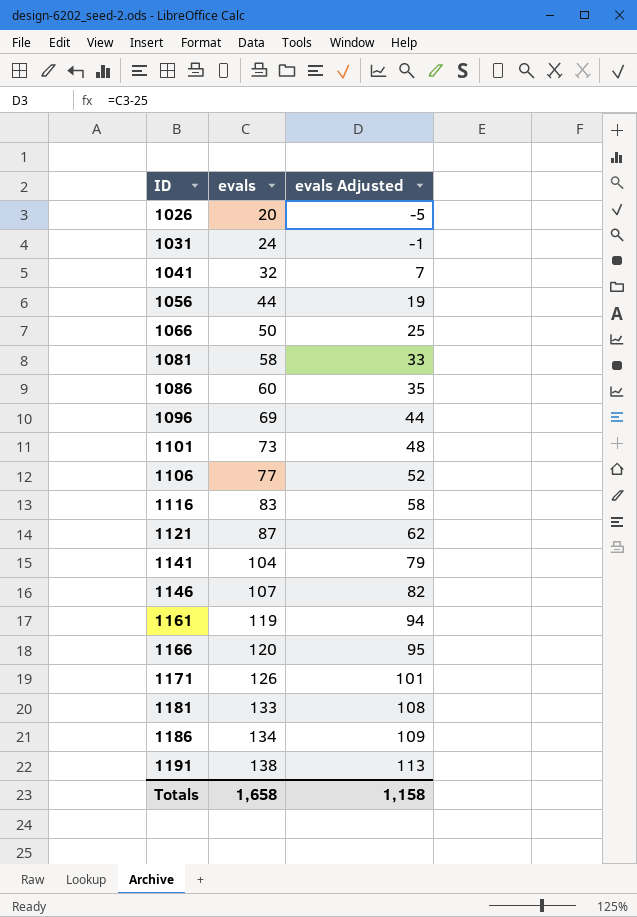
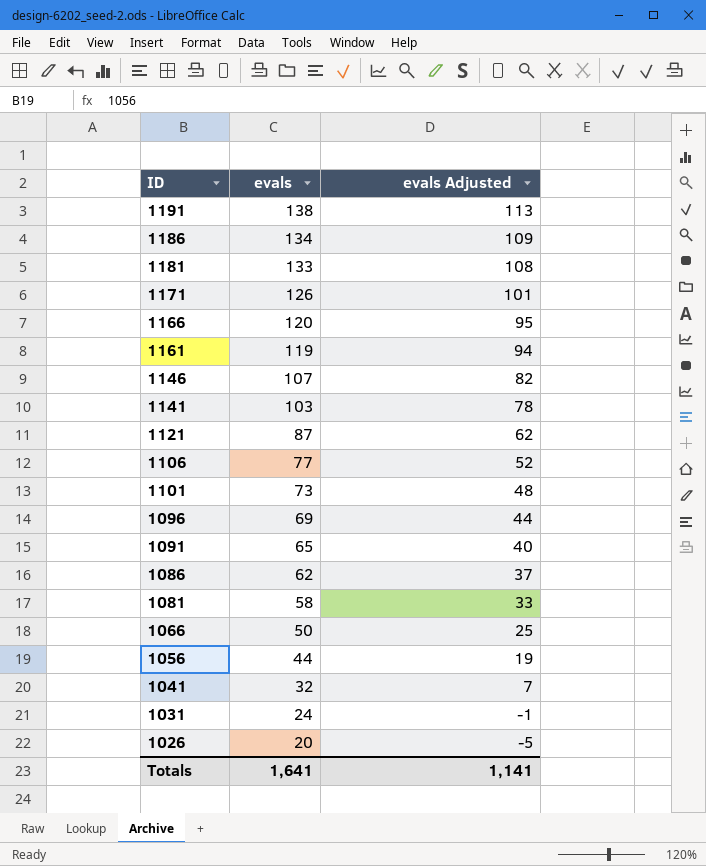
row order: ID ascending -> ID descending
row 1116: 83 | 58 -> none
1141 | evals: 104 -> 103
1141 | evals Adjusted: 79 -> 78
row 1091: none -> 65 | 40
1086 | evals: 60 -> 62
1086 | evals Adjusted: 35 -> 37
Totals | evals: 1,658 -> 1,641
Totals | evals Adjusted: 1,158 -> 1,141

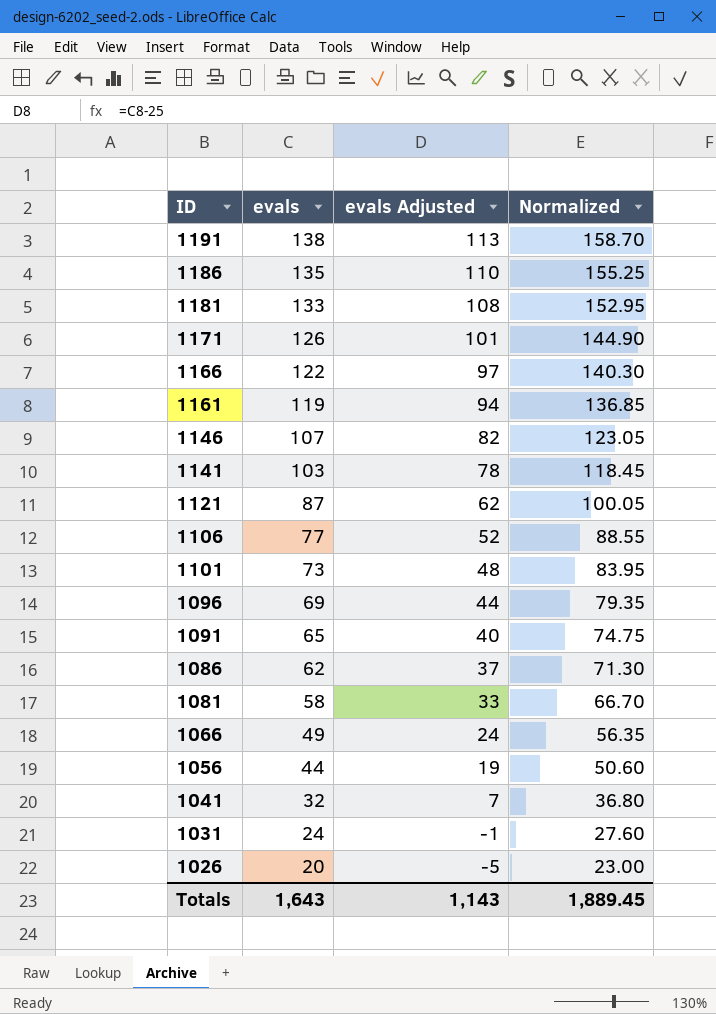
column Normalized | formula: none -> [evals] * 1.15
1186 | evals: 134 -> 135
1186 | evals Adjusted: 109 -> 110
1166 | evals: 120 -> 122
1166 | evals Adjusted: 95 -> 97
1066 | evals: 50 -> 49
1066 | evals Adjusted: 25 -> 24
Totals | evals: 1,641 -> 1,643
Totals | evals Adjusted: 1,141 -> 1,143

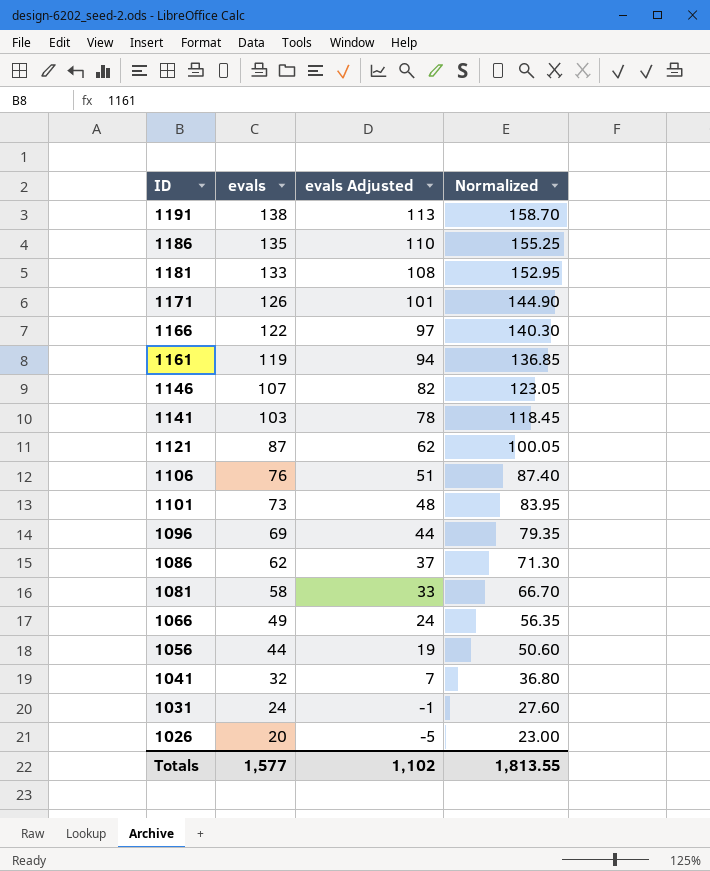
row 1091: 65 | 40 | 74.75 -> none
1106 | evals: 77 -> 76
1106 | evals Adjusted: 52 -> 51
1106 | Normalized: 88.55 -> 87.40
Totals | evals: 1,643 -> 1,577
Totals | evals Adjusted: 1,143 -> 1,102
Totals | Normalized: 1,889.45 -> 1,813.55

